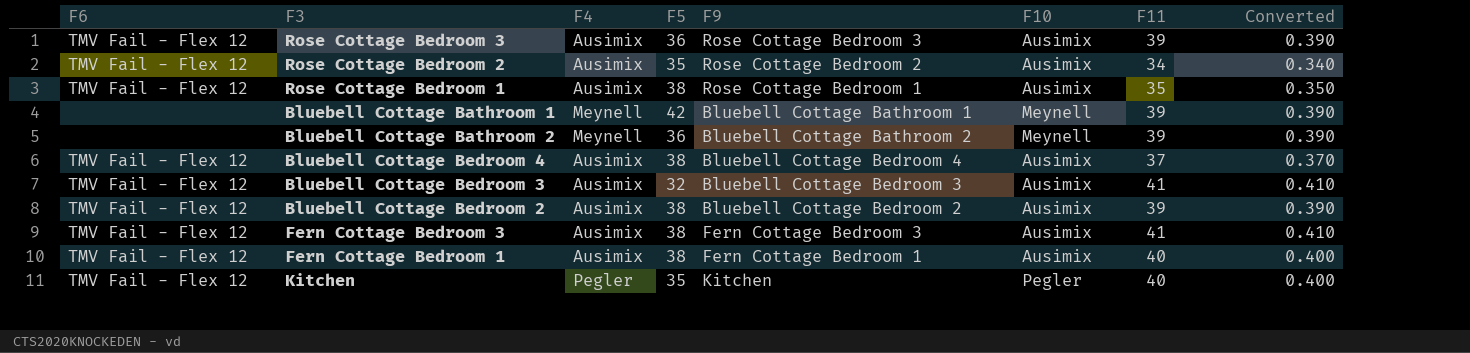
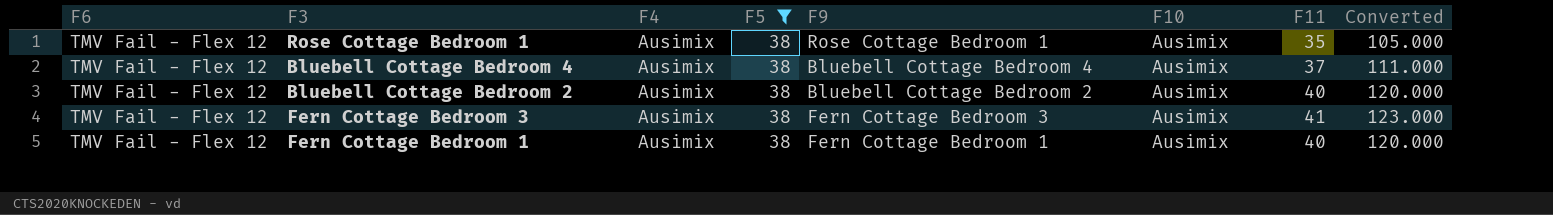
filter: none -> F5 = 38
column Converted | formula: [F11] * 0.01 -> [F11] * 3
Bluebell Cottage Bedroom 2 | F11: 39 -> 40

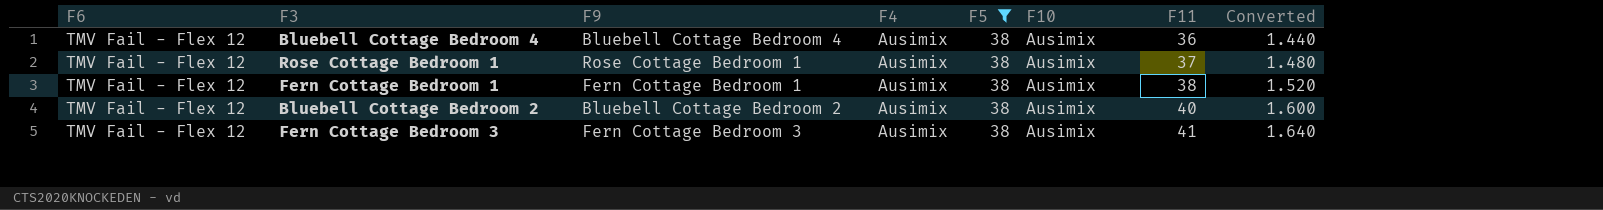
row order: none -> F11 ascending
column F9 | position: 5 -> 3
column Converted | formula: [F11] * 3 -> [F11] * 0.04
Bluebell Cottage Bedroom 4 | F11: 37 -> 36
Rose Cottage Bedroom 1 | F11: 35 -> 37
Fern Cottage Bedroom 1 | F11: 40 -> 38

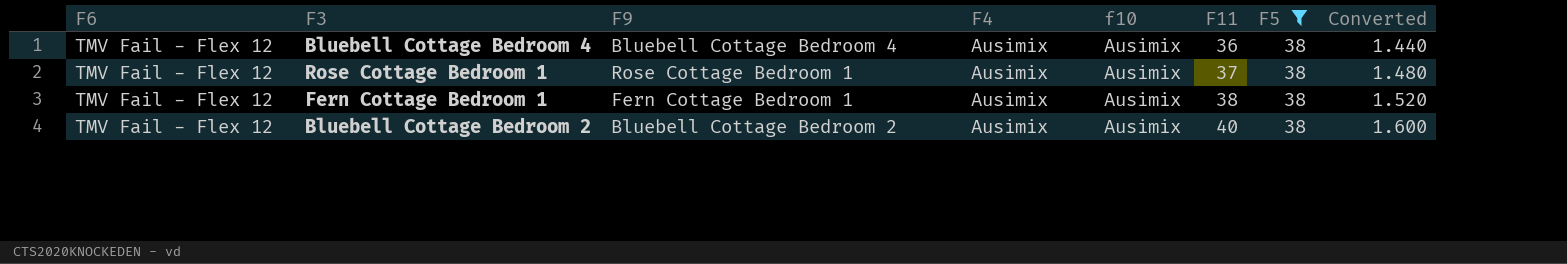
column name: F10 -> f10
column F5 | position: 5 -> 7
row Fern Cottage Bedroom 3: TMV Fail - Flex 12 | Fern Cottage Bedroom 3 | Ausimix | 38 | Ausimix | 41 | 1.640 -> none

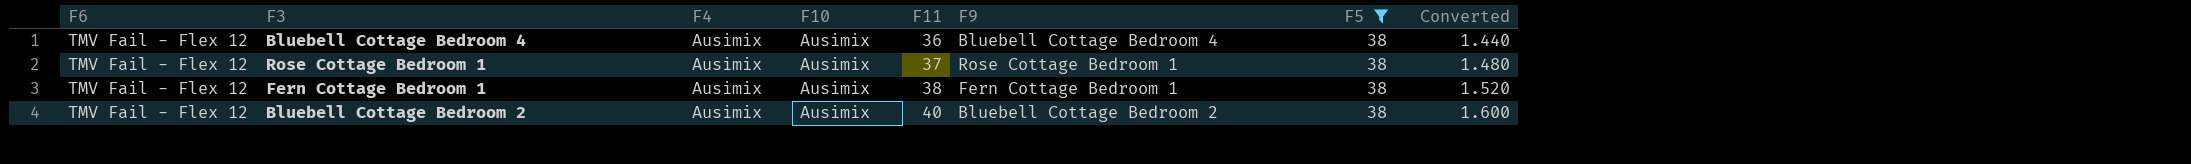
column name: f10 -> F10
column F9 | position: 3 -> 6

